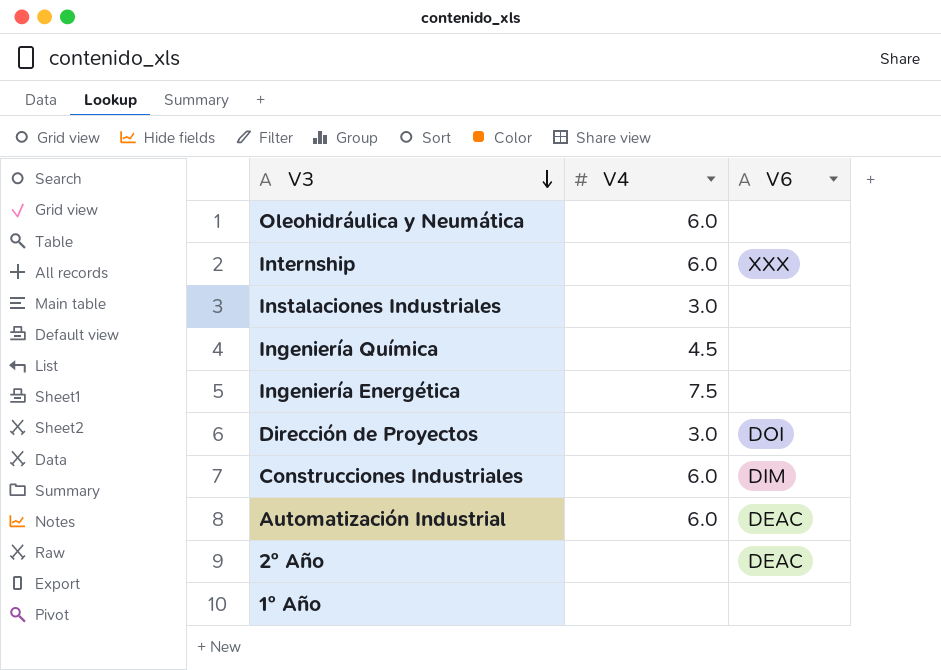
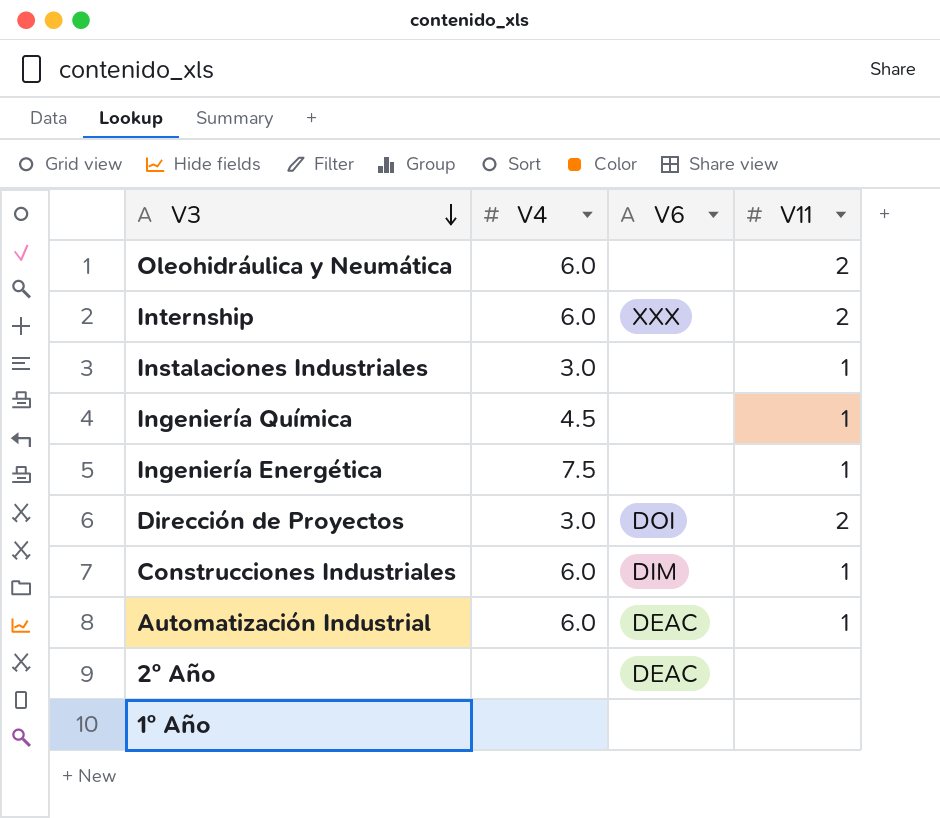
column V11 | position: none -> 4

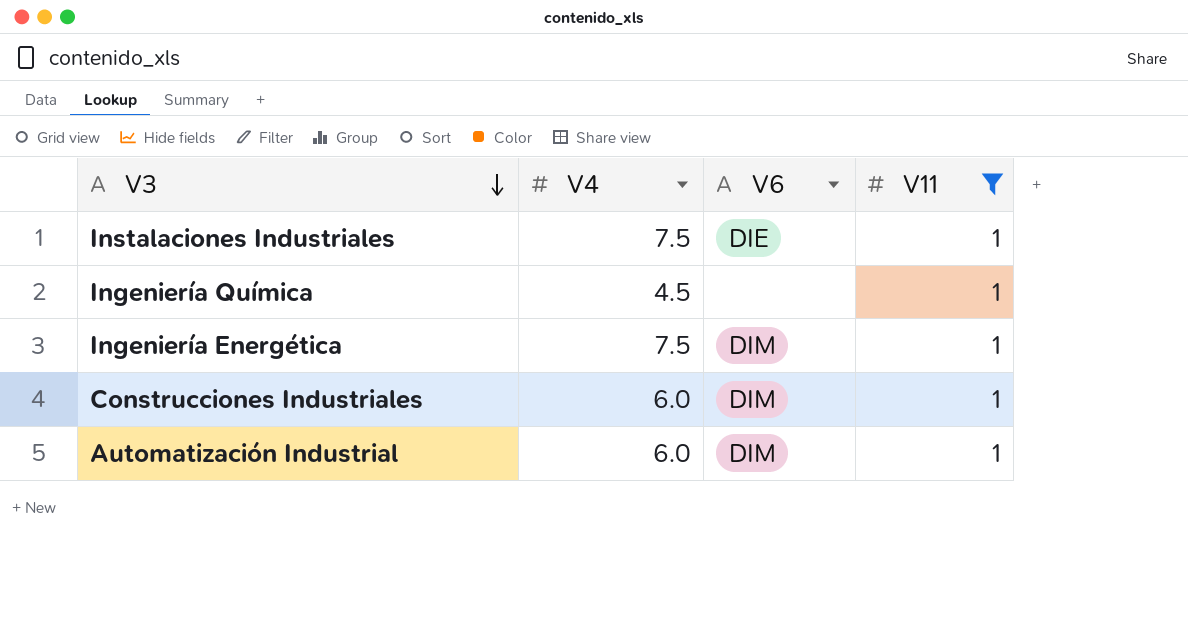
filter: none -> V11 = 1
Instalaciones Industriales | V4: 3.0 -> 7.5
Instalaciones Industriales | V6: none -> DIE
Ingeniería Energética | V6: none -> DIM
Automatización Industrial | V6: DEAC -> DIM

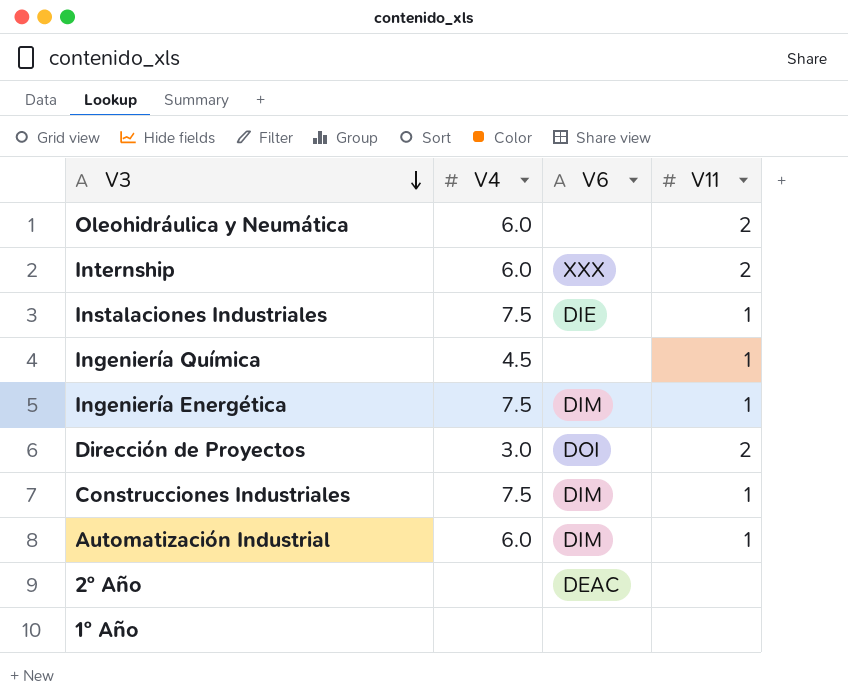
filter: V11 = 1 -> none
Construcciones Industriales | V4: 6.0 -> 7.5

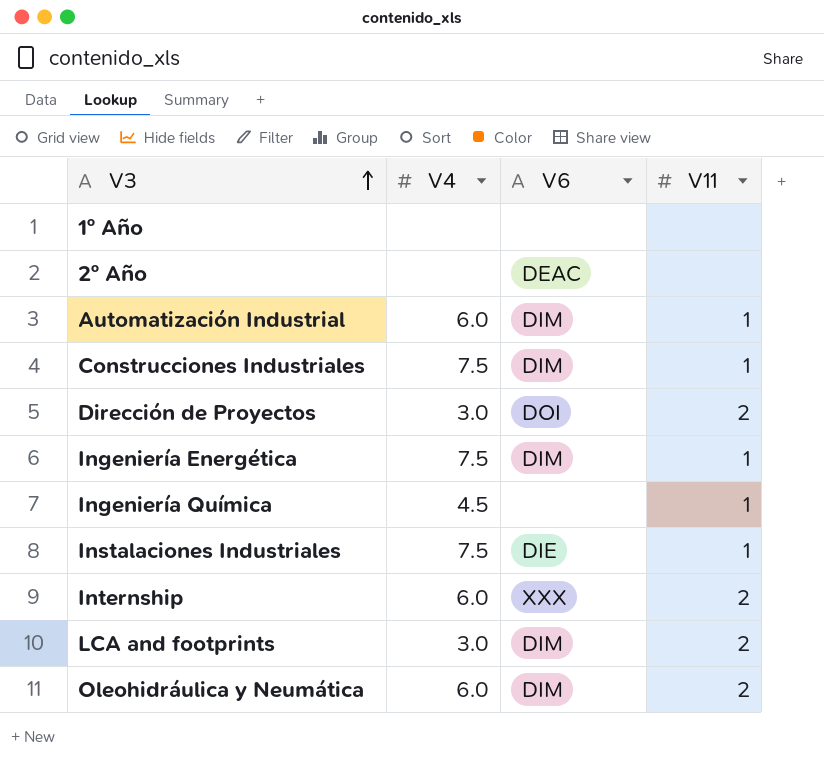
row order: V3 descending -> V3 ascending
row LCA and footprints: none -> 3.0 | DIM | 2
Oleohidráulica y Neumática | V6: none -> DIM

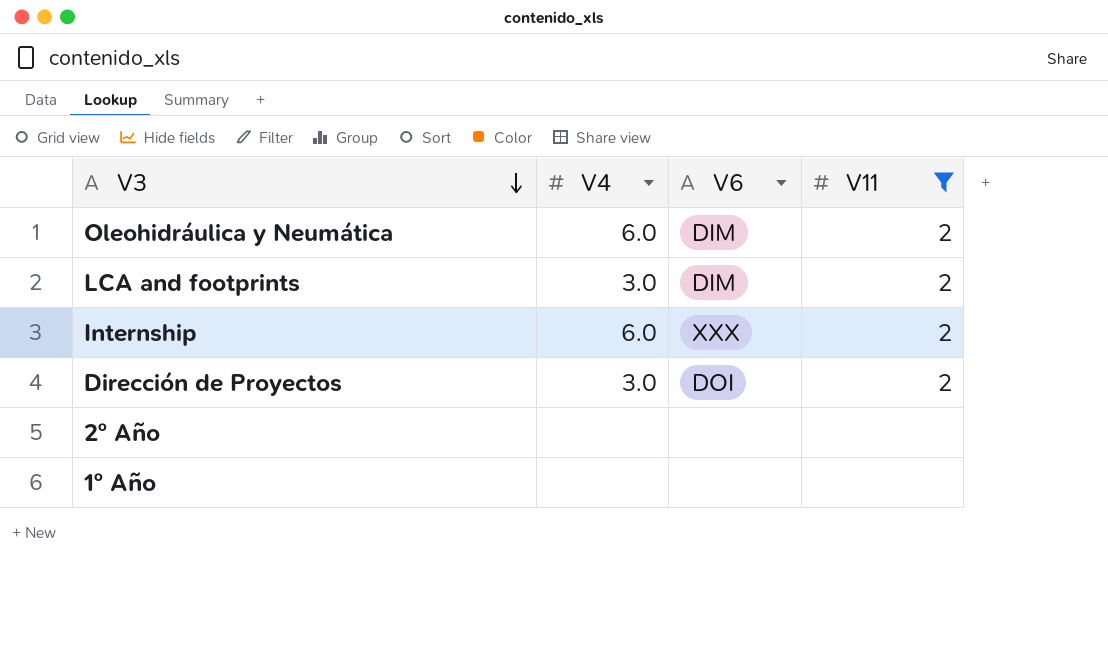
filter: none -> V11 != 1
row order: V3 ascending -> V3 descending
2º Año | V6: DEAC -> none

